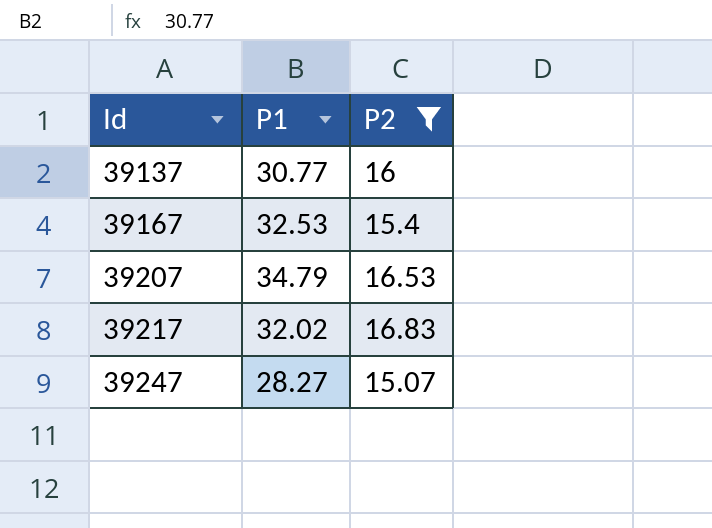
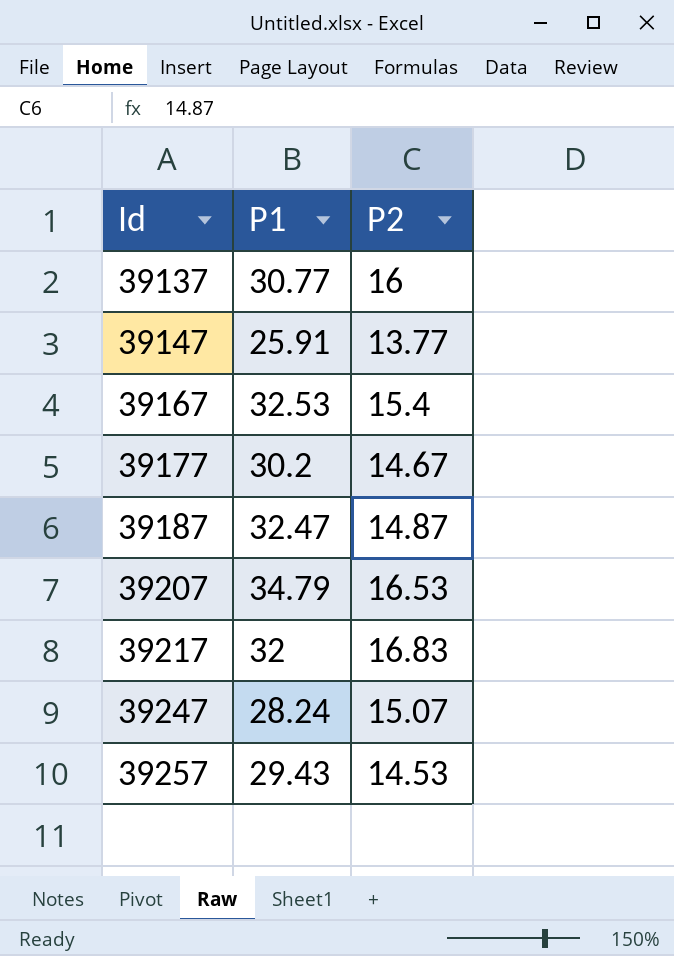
filter: P2 >= 15.07 -> none
39217 | P1: 32.02 -> 32
39247 | P1: 28.27 -> 28.24

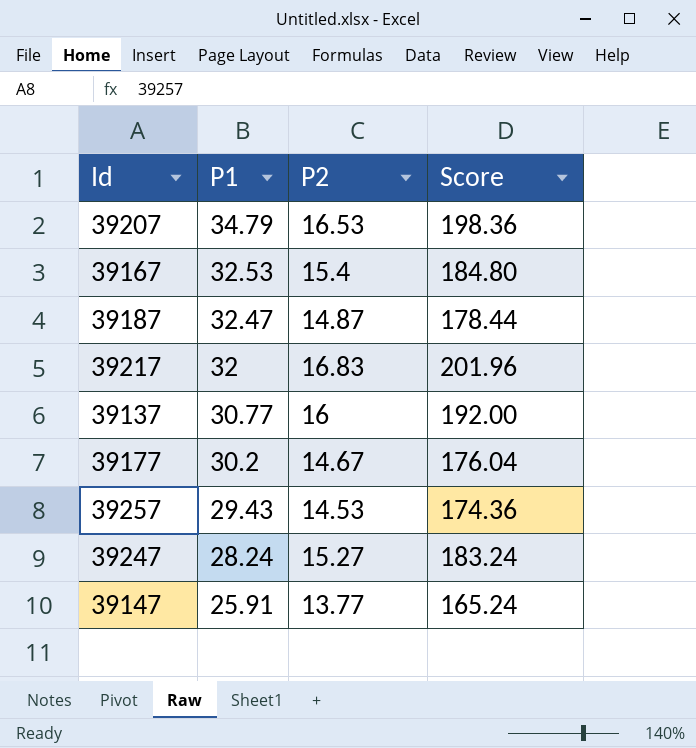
row order: Id ascending -> P1 descending
column Score | formula: none -> [P2] * 12
39247 | P2: 15.07 -> 15.27

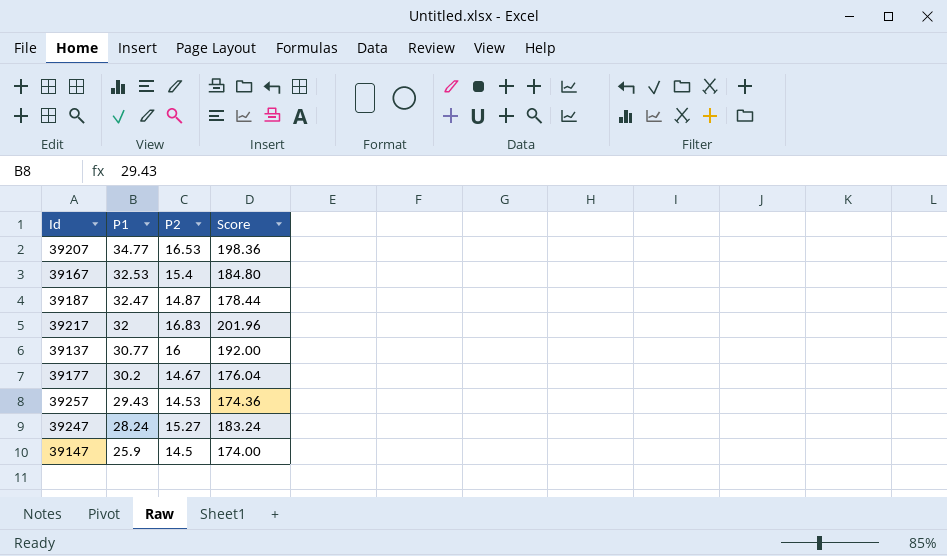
39207 | P1: 34.79 -> 34.77
39147 | P1: 25.91 -> 25.9
39147 | P2: 13.77 -> 14.5
39147 | Score: 165.24 -> 174.00

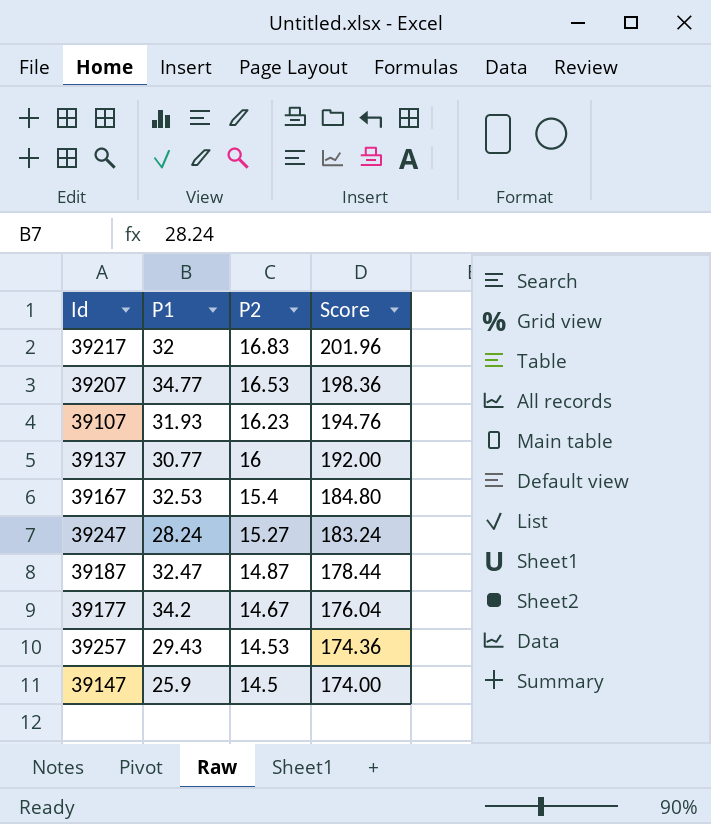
row order: P1 descending -> P2 descending
row 39107: none -> 31.93 | 16.23 | 194.76
39177 | P1: 30.2 -> 34.2

